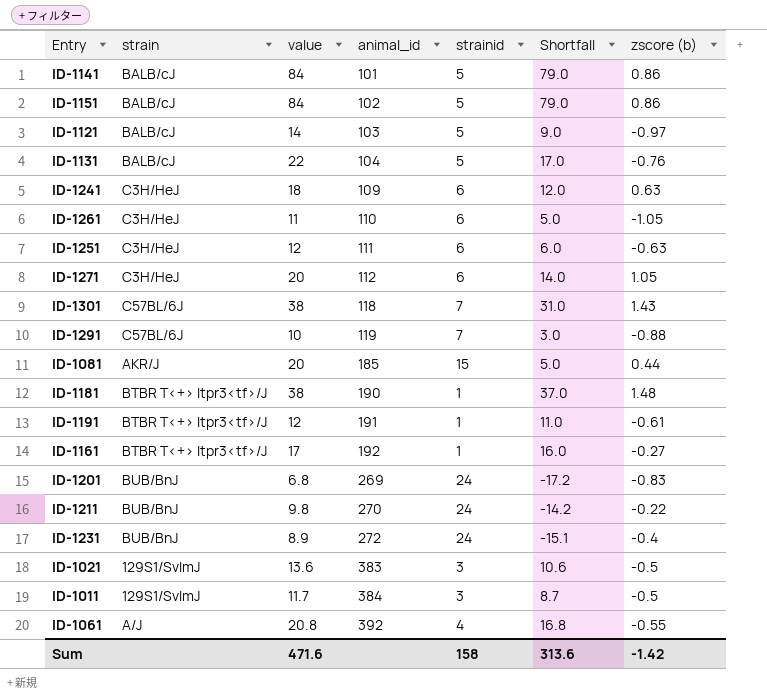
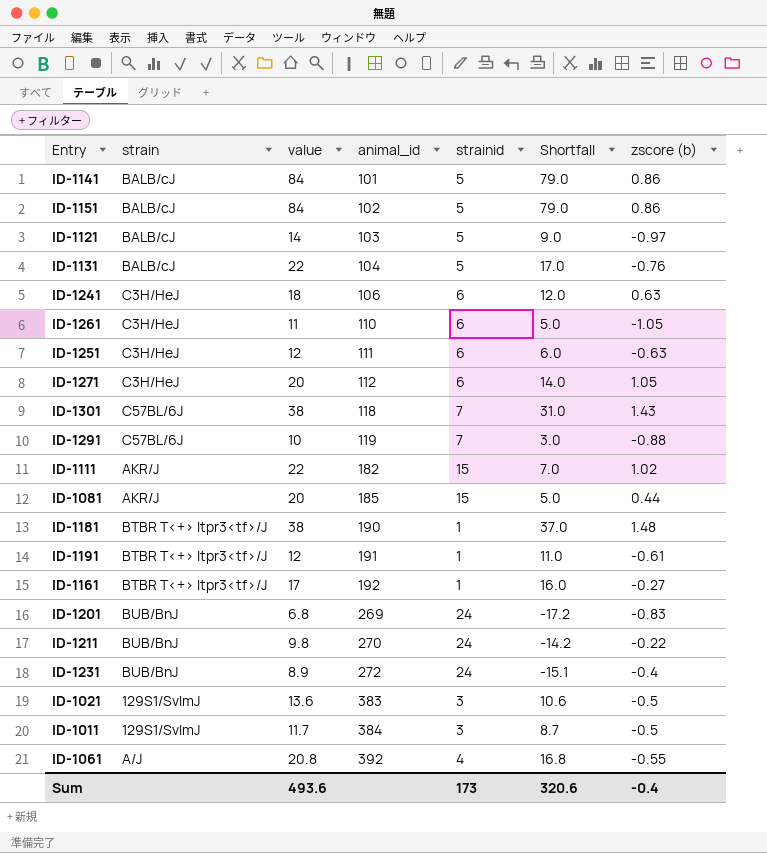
ID-1241 | animal_id: 109 -> 106
row ID-1111: none -> AKR/J | 22 | 182 | 15 | 7.0 | 1.02
Sum | value: 471.6 -> 493.6
Sum | strainid: 158 -> 173
Sum | Shortfall: 313.6 -> 320.6
Sum | zscore (b): -1.42 -> -0.4

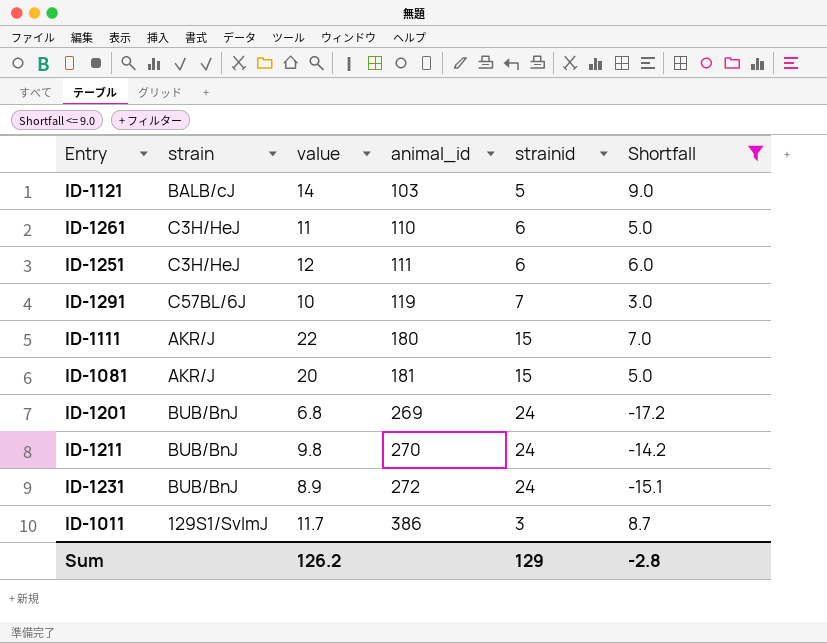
filter: none -> Shortfall <= 9.0
column zscore (b) | position: 7 -> none
ID-1111 | animal_id: 182 -> 180
ID-1081 | animal_id: 185 -> 181
ID-1011 | animal_id: 384 -> 386
Sum | value: 493.6 -> 126.2
Sum | strainid: 173 -> 129
Sum | Shortfall: 320.6 -> -2.8

